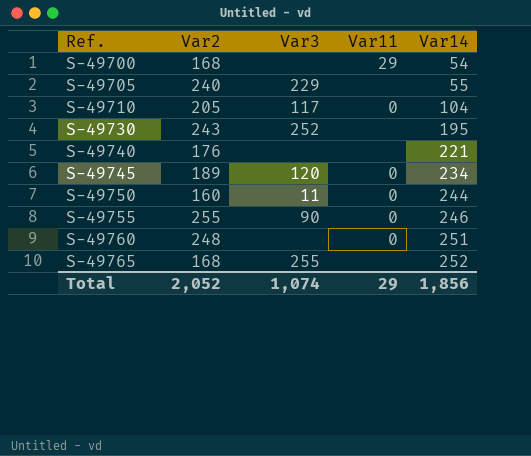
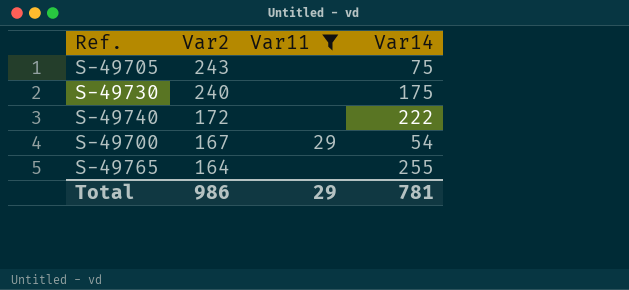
filter: none -> Var11 != 0
row order: Ref. ascending -> Var2 descending
column Var3 | position: 3 -> none
S-49705 | Var2: 240 -> 243
S-49705 | Var14: 55 -> 75
S-49730 | Var2: 243 -> 240
S-49730 | Var14: 195 -> 175
S-49740 | Var2: 176 -> 172
S-49740 | Var14: 221 -> 222
S-49700 | Var2: 168 -> 167
S-49765 | Var2: 168 -> 164
S-49765 | Var14: 252 -> 255
Total | Var2: 2,052 -> 986
Total | Var14: 1,856 -> 781

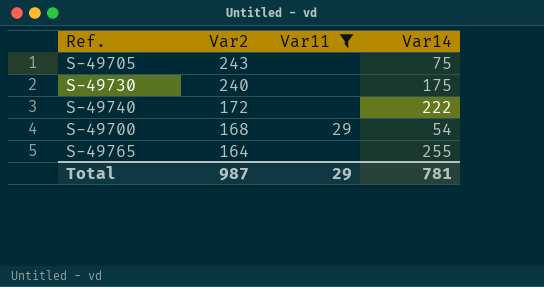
S-49700 | Var2: 167 -> 168
Total | Var2: 986 -> 987

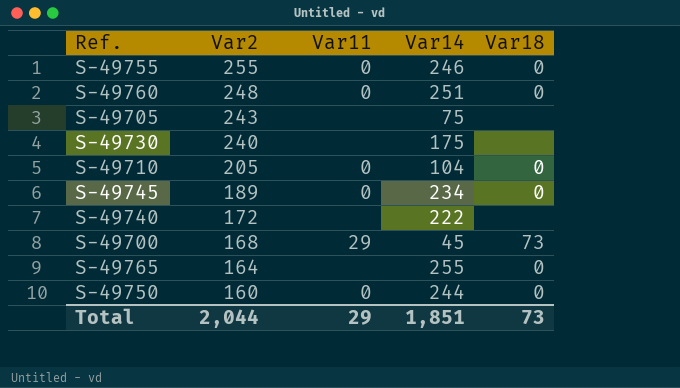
filter: Var11 != 0 -> none
column Var18 | position: none -> 5
S-49700 | Var14: 54 -> 45
Total | Var2: 987 -> 2,044
Total | Var14: 781 -> 1,851

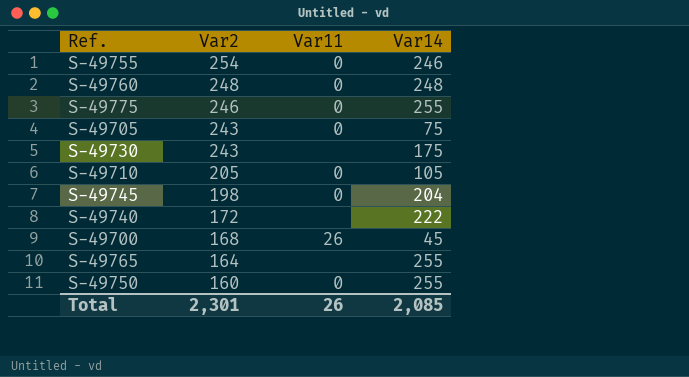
column Var18 | position: 5 -> none
S-49755 | Var2: 255 -> 254
S-49760 | Var14: 251 -> 248
row S-49775: none -> 246 | 0 | 255
S-49705 | Var11: none -> 0
S-49730 | Var2: 240 -> 243
S-49710 | Var14: 104 -> 105
S-49745 | Var2: 189 -> 198
S-49745 | Var14: 234 -> 204
S-49700 | Var11: 29 -> 26
S-49750 | Var14: 244 -> 255
Total | Var2: 2,044 -> 2,301
Total | Var11: 29 -> 26
Total | Var14: 1,851 -> 2,085

